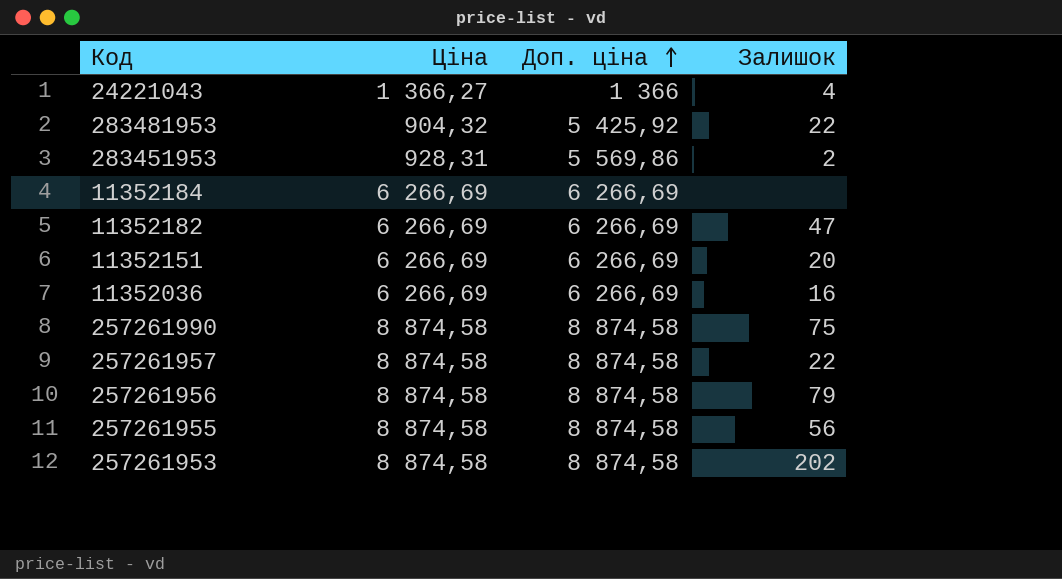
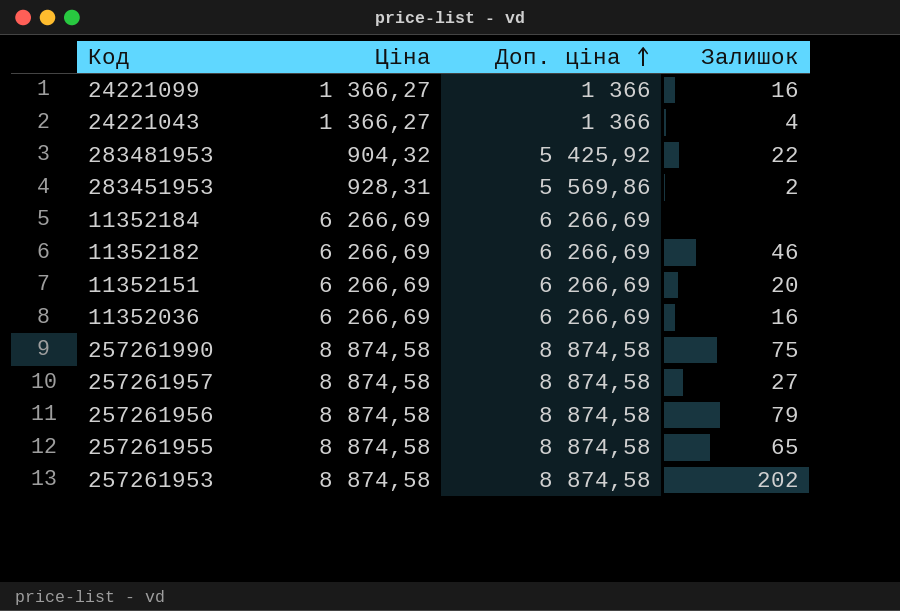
row 24221099: none -> 1 366,27 | 1 366 | 16
11352182 | Залишок: 47 -> 46
257261957 | Залишок: 22 -> 27
257261955 | Залишок: 56 -> 65

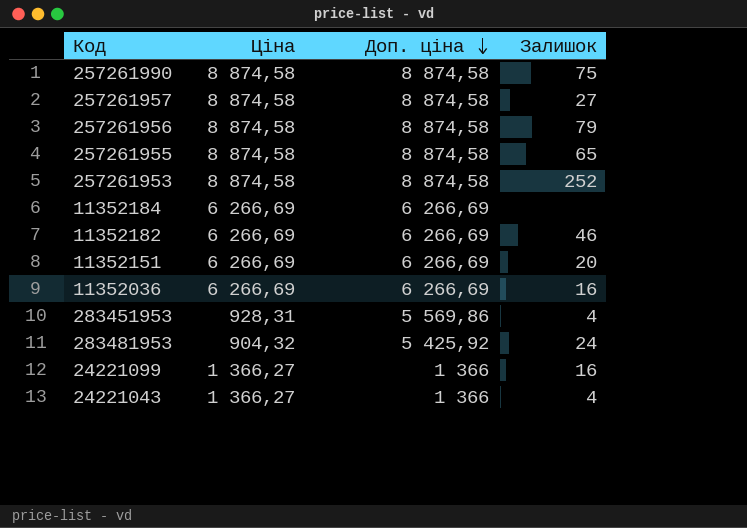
row order: Доп. ціна ascending -> Доп. ціна descending
257261953 | Залишок: 202 -> 252
283451953 | Залишок: 2 -> 4
283481953 | Залишок: 22 -> 24

